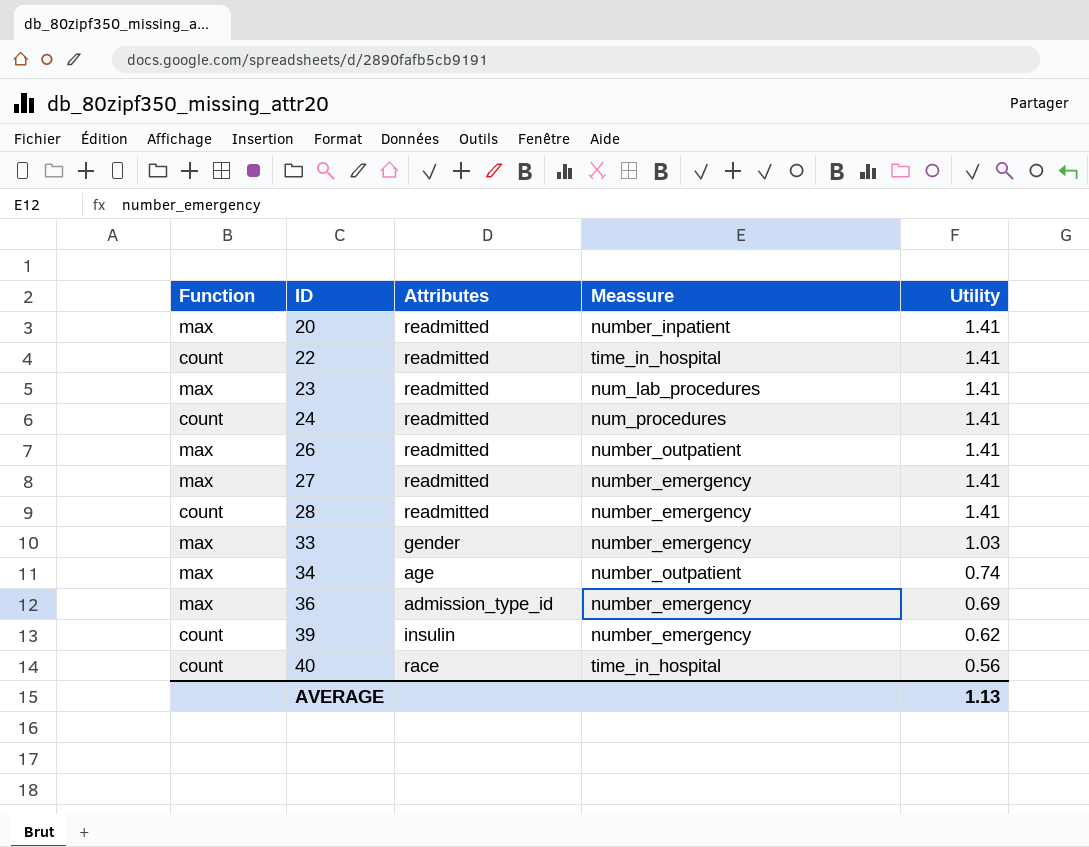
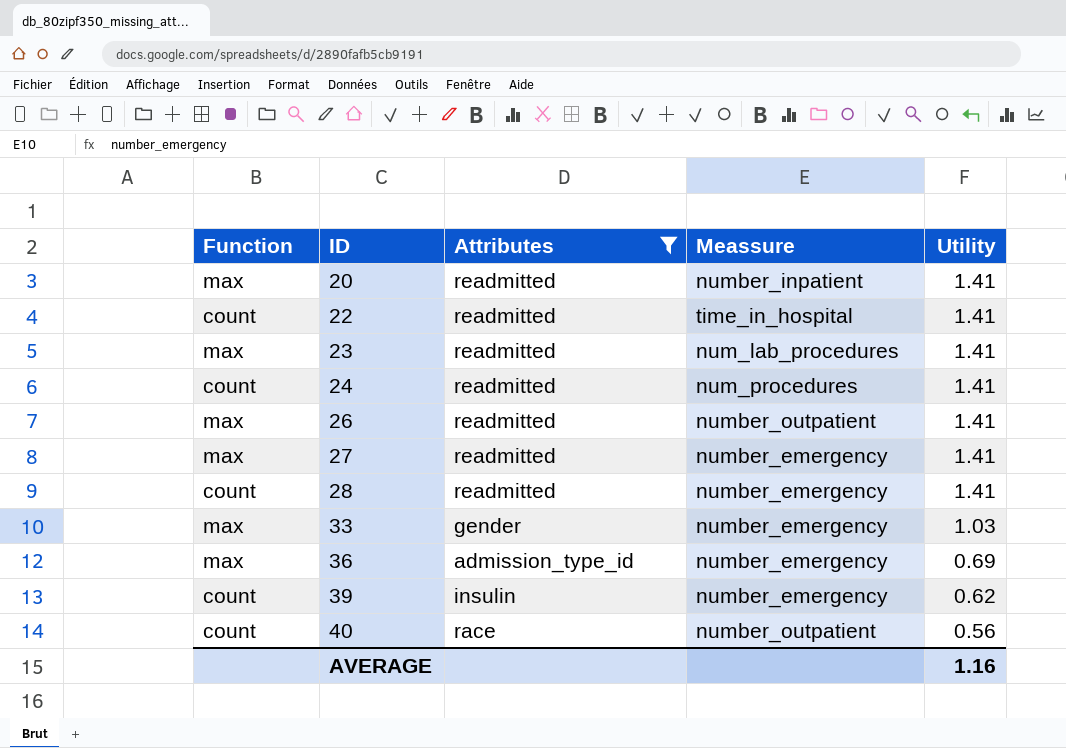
filter: none -> Attributes != age
40 | Meassure: time_in_hospital -> number_outpatient
AVERAGE | Utility: 1.13 -> 1.16

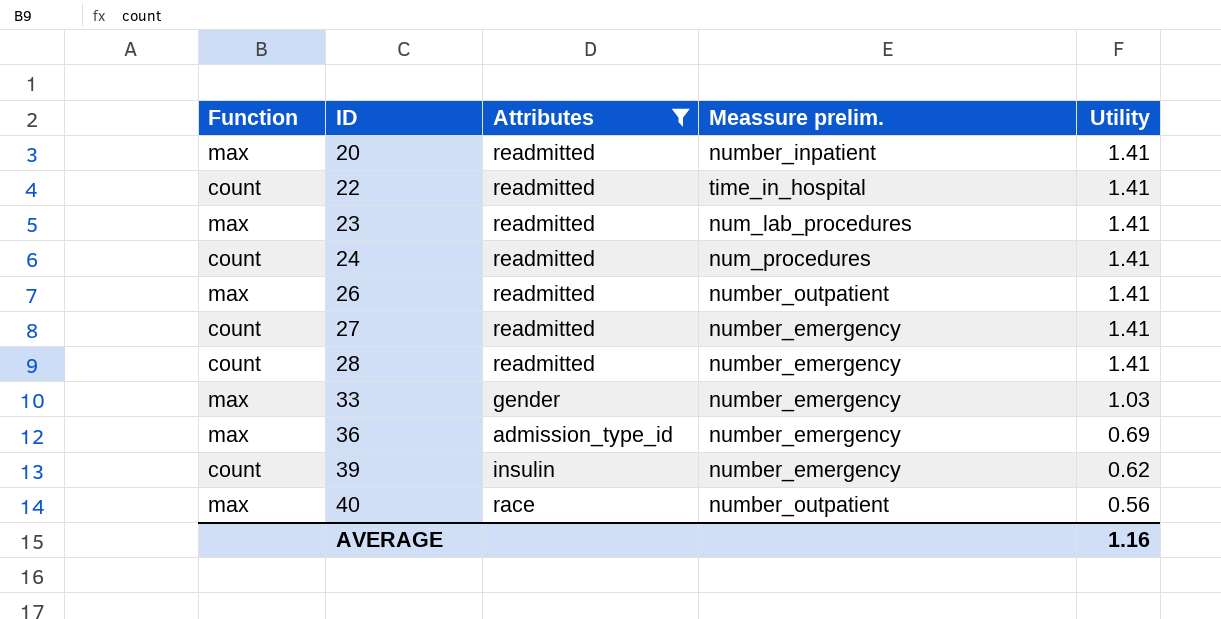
column name: Meassure -> Meassure prelim.
27 | Function: max -> count
40 | Function: count -> max

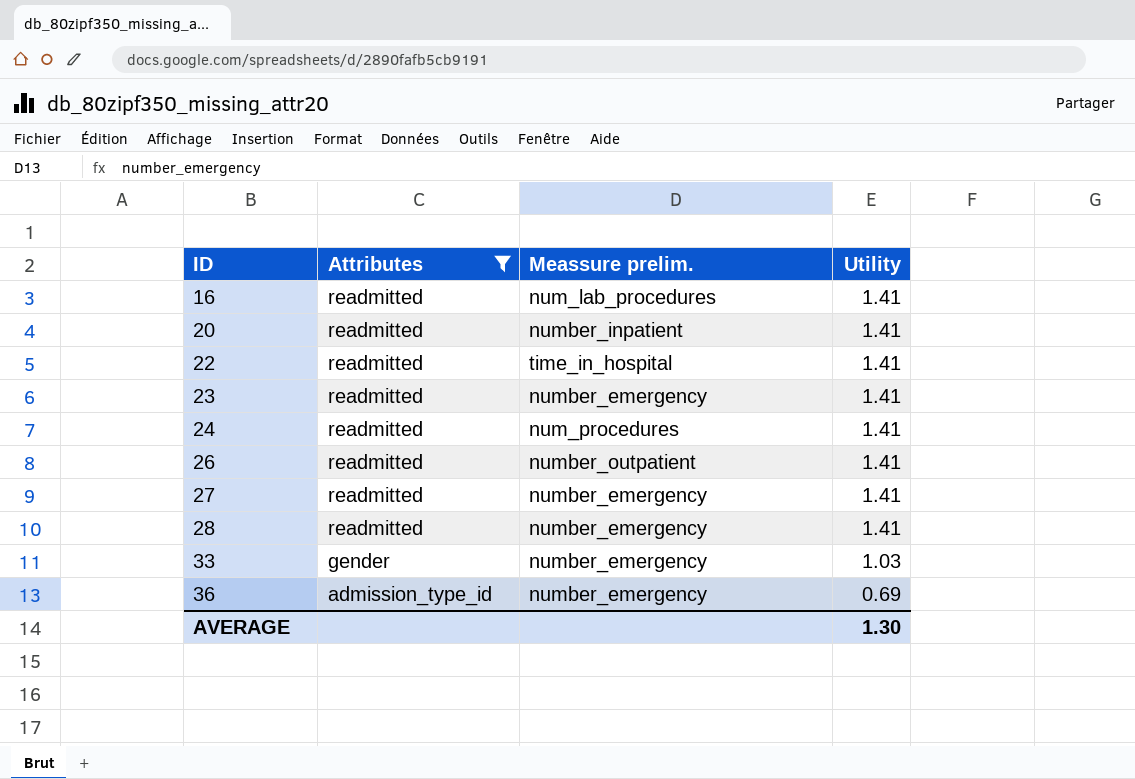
column Function | position: 1 -> none
row 39: count | insulin | number_emergency | 0.62 -> none
row 40: max | race | number_outpatient | 0.56 -> none
row 16: none -> readmitted | num_lab_procedures | 1.41
23 | Meassure prelim.: num_lab_procedures -> number_emergency
AVERAGE | Utility: 1.16 -> 1.30

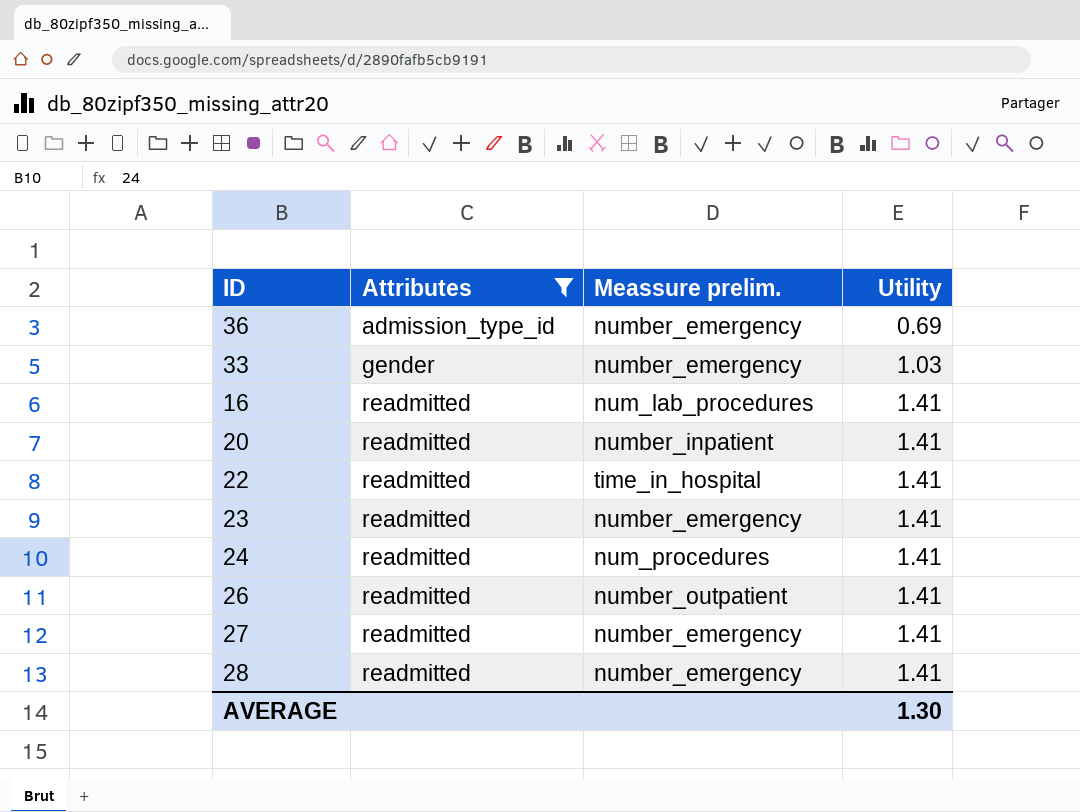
row order: ID ascending -> Attributes ascending

